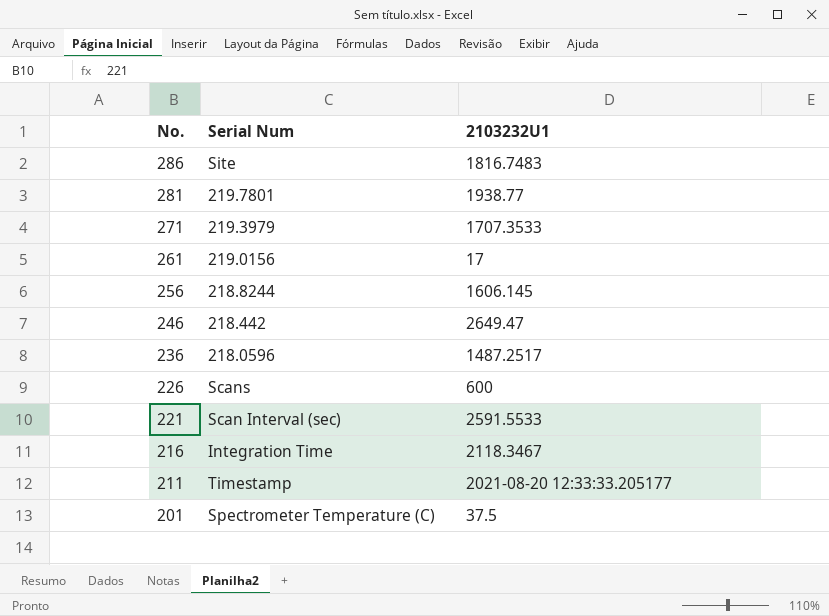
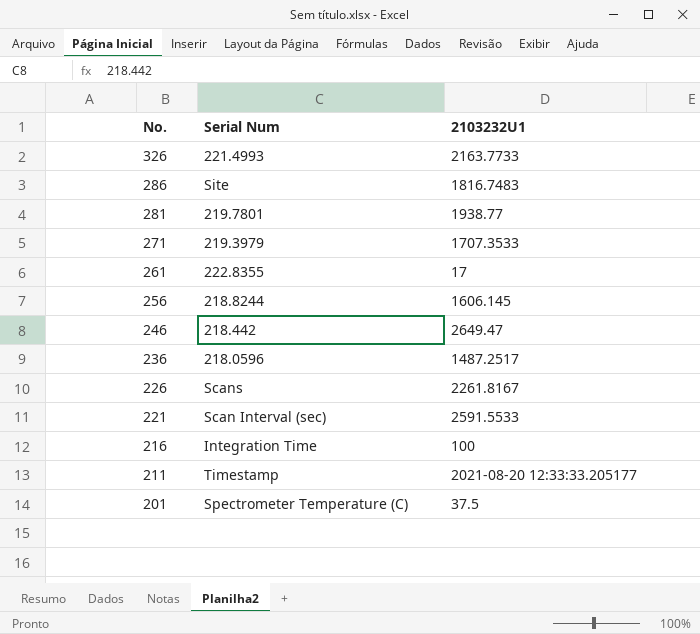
row 326: none -> 221.4993 | 2163.7733
261 | Serial Num: 219.0156 -> 222.8355
226 | 2103232U1: 600 -> 2261.8167
216 | 2103232U1: 2118.3467 -> 100

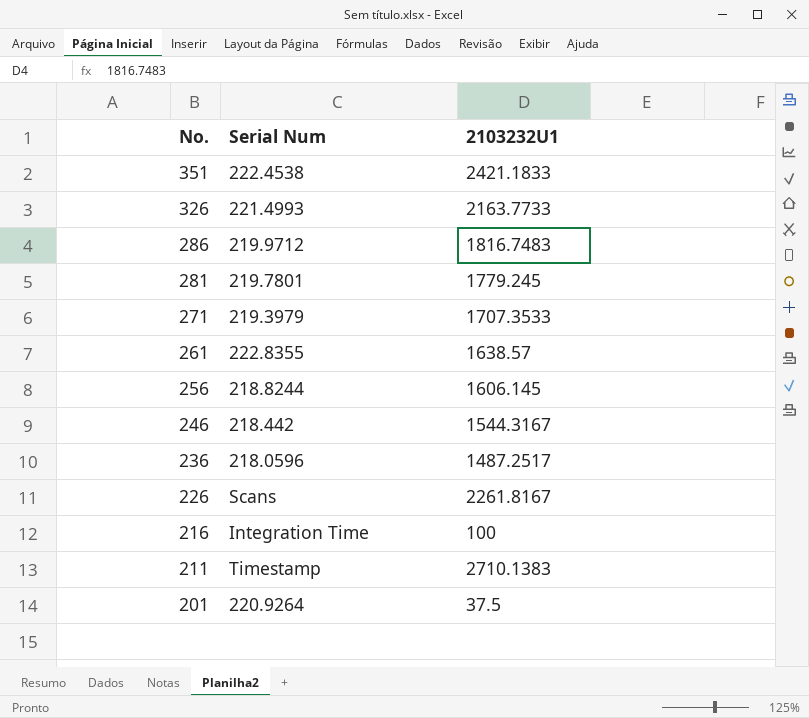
row 221: Scan Interval (sec) | 2591.5533 -> none
row 351: none -> 222.4538 | 2421.1833
286 | Serial Num: Site -> 219.9712
281 | 2103232U1: 1938.77 -> 1779.245
261 | 2103232U1: 17 -> 1638.57
246 | 2103232U1: 2649.47 -> 1544.3167
211 | 2103232U1: 2021-08-20 12:33:33.205177 -> 2710.1383
201 | Serial Num: Spectrometer Temperature (C) -> 220.9264

